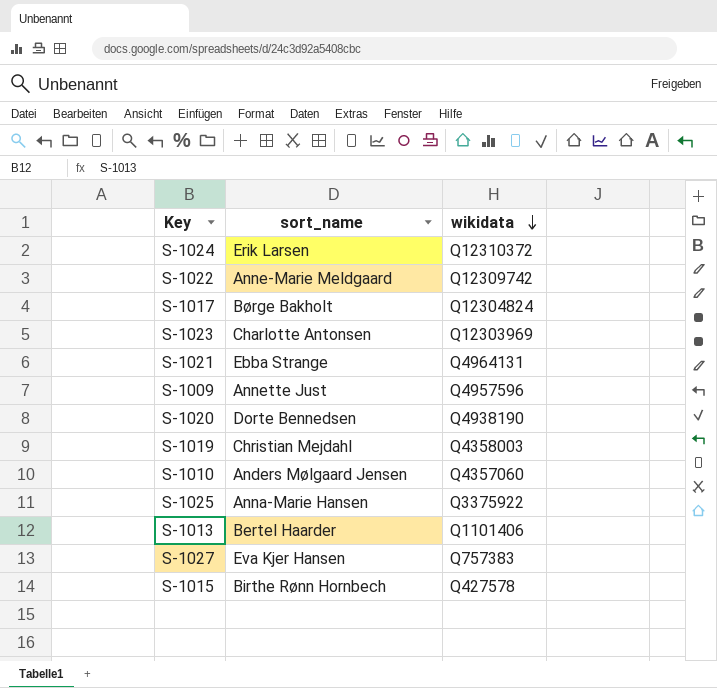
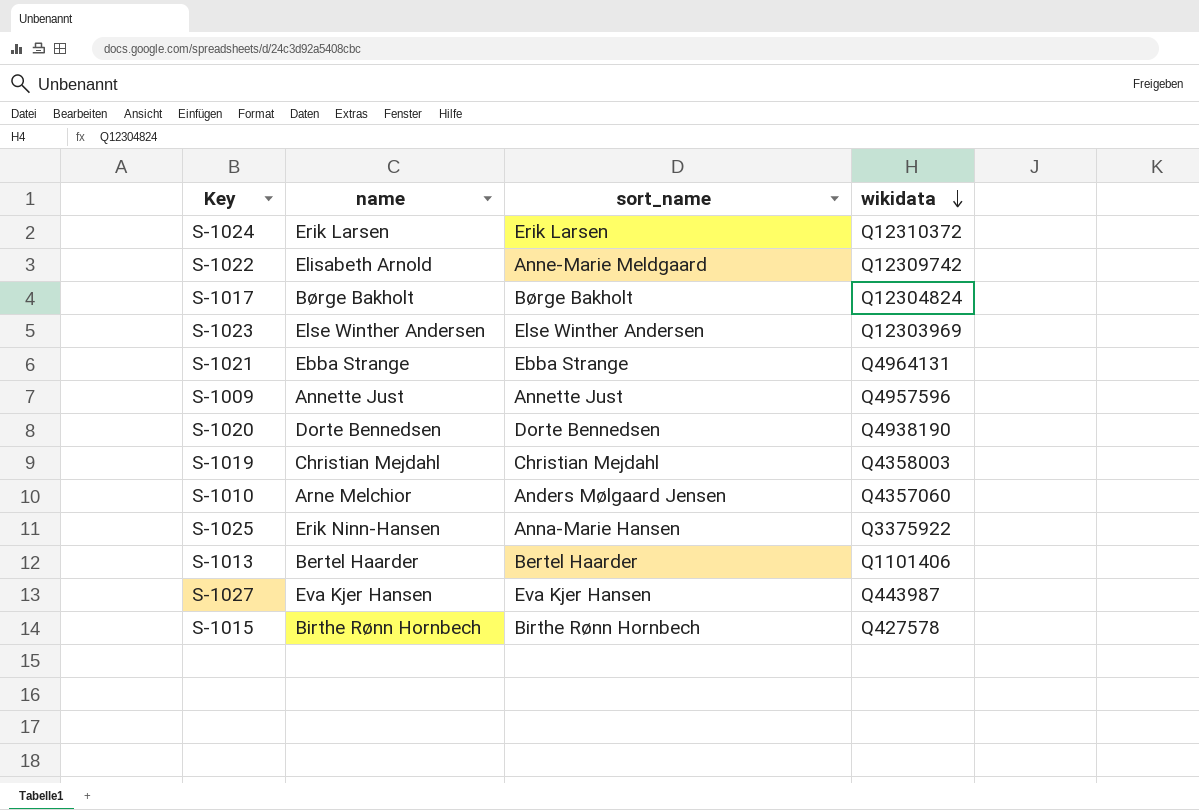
column name | position: none -> 2
S-1023 | sort_name: Charlotte Antonsen -> Else Winther Andersen
S-1027 | wikidata: Q757383 -> Q443987

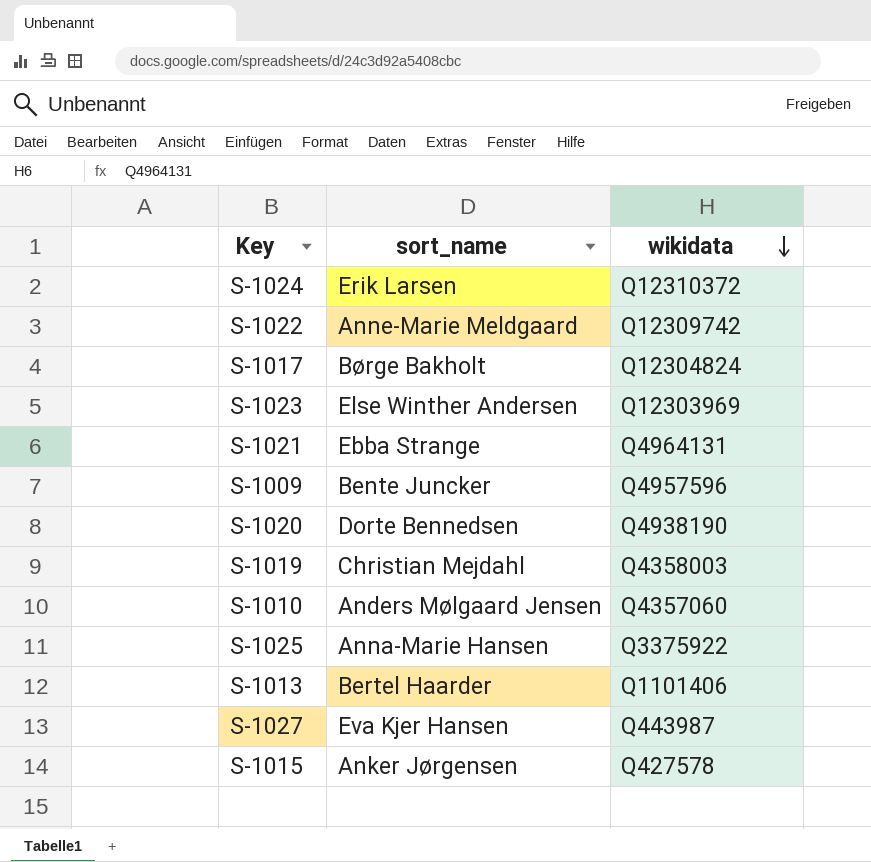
column name | position: 2 -> none
S-1009 | sort_name: Annette Just -> Bente Juncker
S-1015 | sort_name: Birthe Rønn Hornbech -> Anker Jørgensen

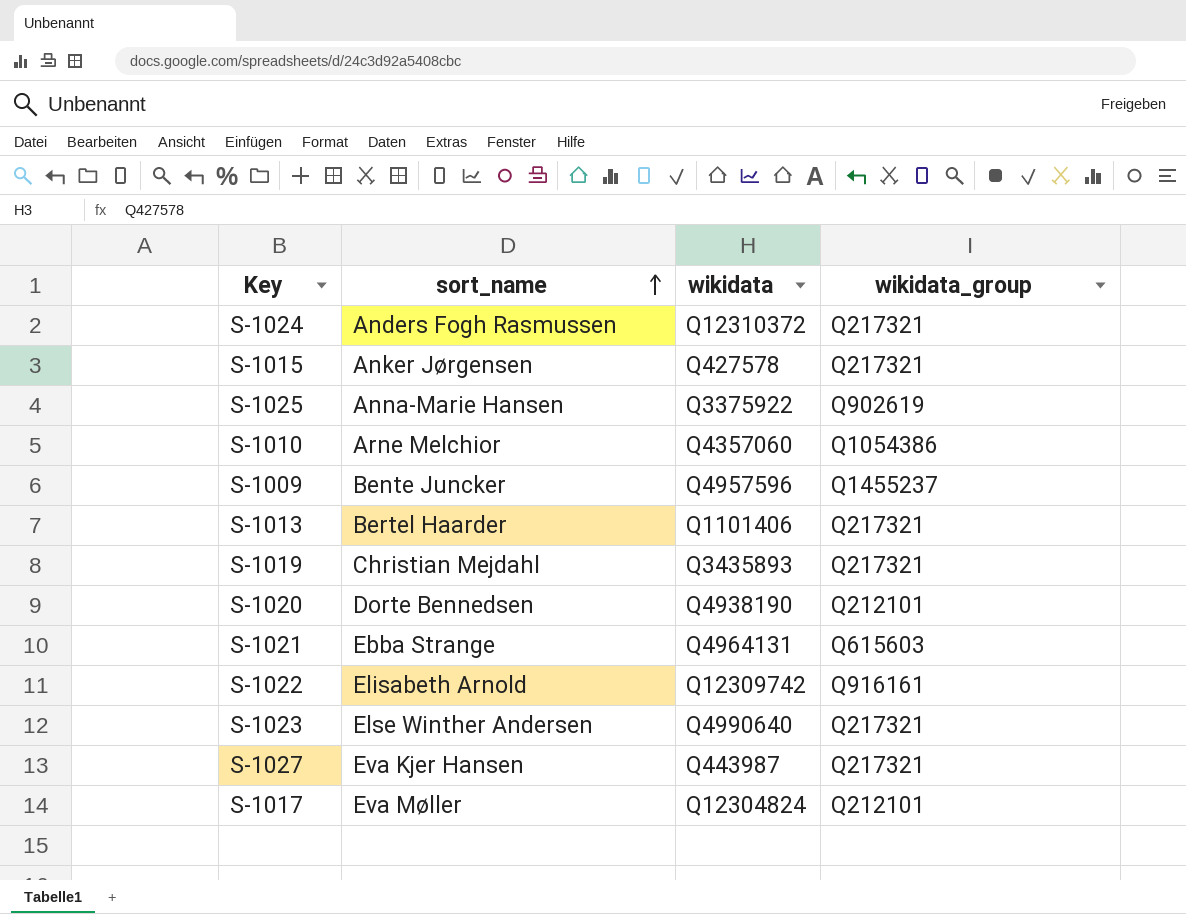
row order: wikidata descending -> sort_name ascending
column wikidata_group | position: none -> 4
S-1024 | sort_name: Erik Larsen -> Anders Fogh Rasmussen
S-1010 | sort_name: Anders Mølgaard Jensen -> Arne Melchior
S-1019 | wikidata: Q4358003 -> Q3435893
S-1022 | sort_name: Anne-Marie Meldgaard -> Elisabeth Arnold
S-1023 | wikidata: Q12303969 -> Q4990640
S-1017 | sort_name: Børge Bakholt -> Eva Møller

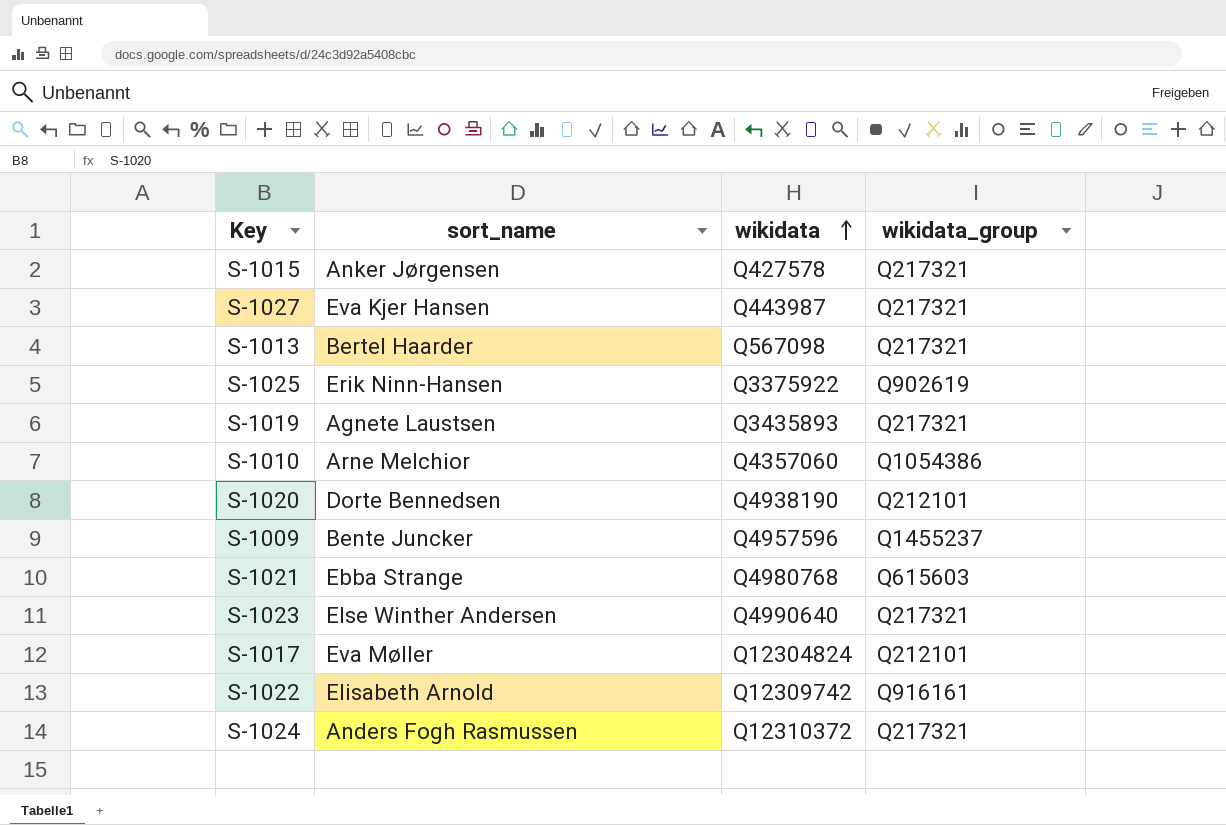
row order: sort_name ascending -> wikidata ascending
S-1013 | wikidata: Q1101406 -> Q567098
S-1025 | sort_name: Anna-Marie Hansen -> Erik Ninn-Hansen
S-1019 | sort_name: Christian Mejdahl -> Agnete Laustsen
S-1021 | wikidata: Q4964131 -> Q4980768

